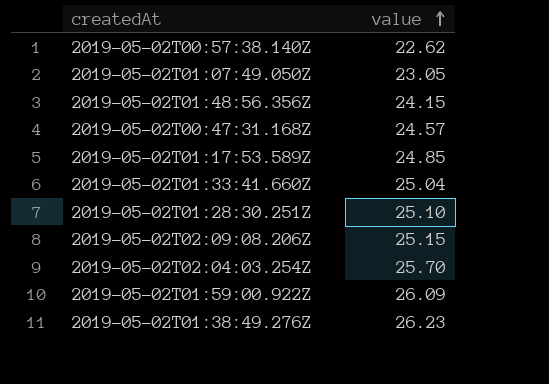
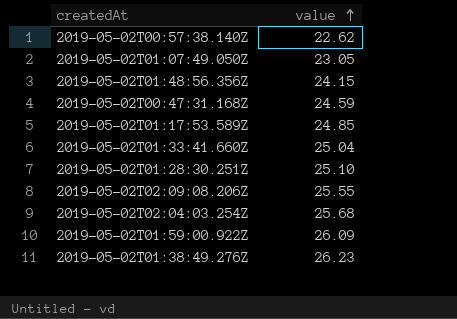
2019-05-02T00:47:31.168Z | value: 24.57 -> 24.59
2019-05-02T02:09:08.206Z | value: 25.15 -> 25.55
2019-05-02T02:04:03.254Z | value: 25.70 -> 25.68

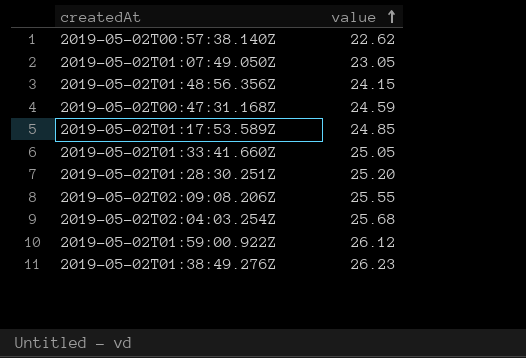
2019-05-02T01:33:41.660Z | value: 25.04 -> 25.05
2019-05-02T01:28:30.251Z | value: 25.10 -> 25.20
2019-05-02T01:59:00.922Z | value: 26.09 -> 26.12

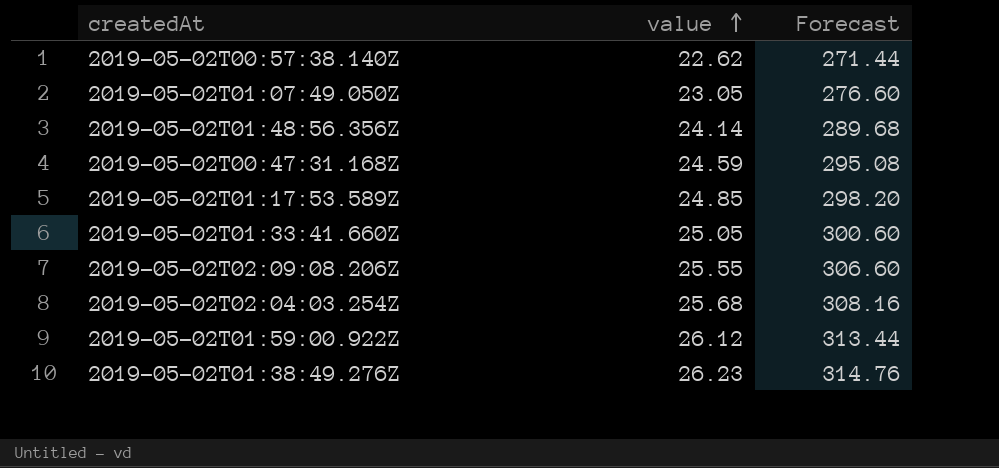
column Forecast | formula: none -> [value] * 12
row 2019-05-02T01:28:30.251Z: 25.20 -> none
2019-05-02T01:48:56.356Z | value: 24.15 -> 24.14

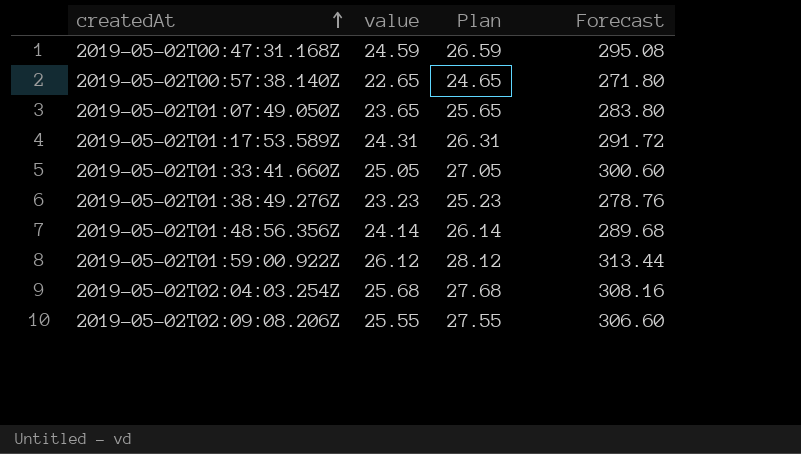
row order: value ascending -> createdAt ascending
column Plan | formula: none -> [value] + 2
2019-05-02T00:57:38.140Z | value: 22.62 -> 22.65
2019-05-02T00:57:38.140Z | Forecast: 271.44 -> 271.80
2019-05-02T01:07:49.050Z | value: 23.05 -> 23.65
2019-05-02T01:07:49.050Z | Forecast: 276.60 -> 283.80
2019-05-02T01:17:53.589Z | value: 24.85 -> 24.31
2019-05-02T01:17:53.589Z | Forecast: 298.20 -> 291.72
2019-05-02T01:38:49.276Z | value: 26.23 -> 23.23
2019-05-02T01:38:49.276Z | Forecast: 314.76 -> 278.76

